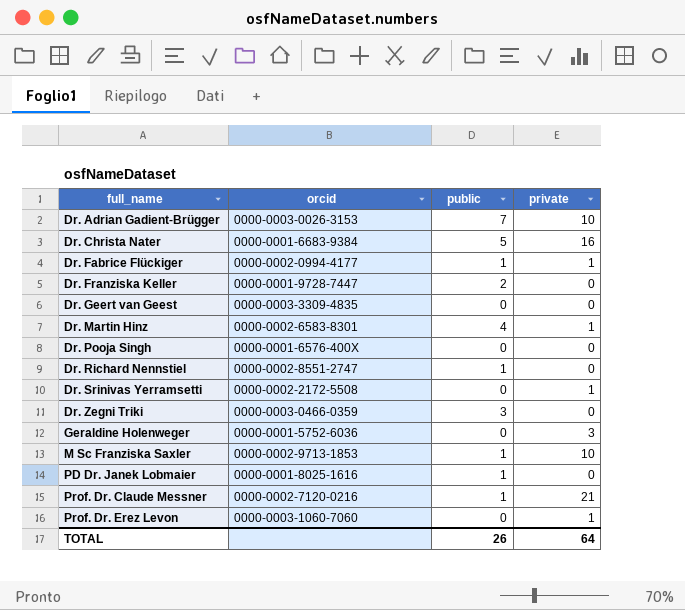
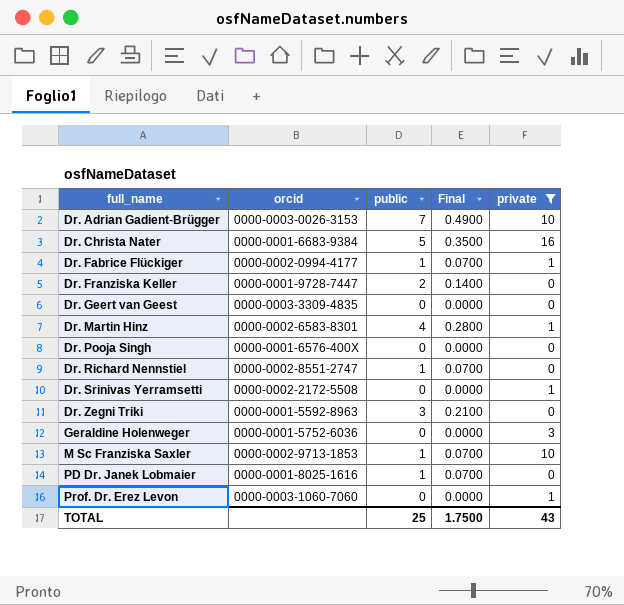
filter: none -> private != 21
column Final | formula: none -> [public] * 0.07
Dr. Zegni Triki | orcid: 0000-0003-0466-0359 -> 0000-0001-5592-8963
TOTAL | public: 26 -> 25
TOTAL | private: 64 -> 43

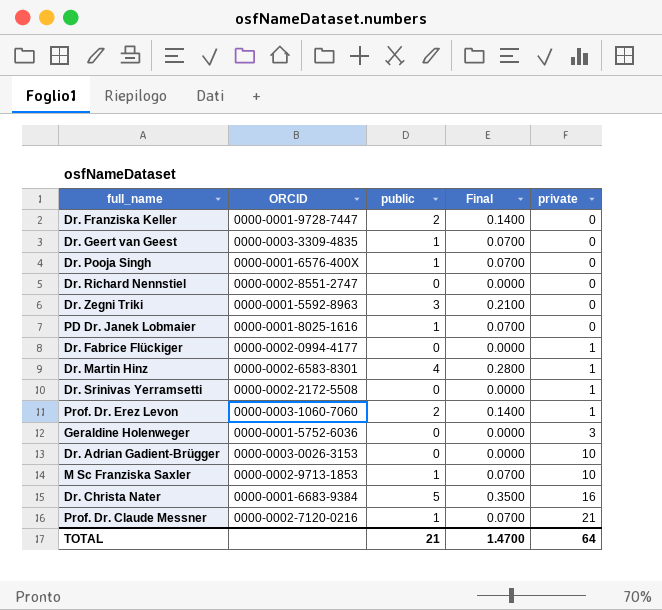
filter: private != 21 -> none
row order: full_name ascending -> private ascending
column name: orcid -> ORCID
Dr. Geert van Geest | public: 0 -> 1
Dr. Geert van Geest | Final: 0.0000 -> 0.0700
Dr. Pooja Singh | public: 0 -> 1
Dr. Pooja Singh | Final: 0.0000 -> 0.0700
Dr. Richard Nennstiel | public: 1 -> 0
Dr. Richard Nennstiel | Final: 0.0700 -> 0.0000
Dr. Fabrice Flückiger | public: 1 -> 0
Dr. Fabrice Flückiger | Final: 0.0700 -> 0.0000
Prof. Dr. Erez Levon | public: 0 -> 2
Prof. Dr. Erez Levon | Final: 0.0000 -> 0.1400
Dr. Adrian Gadient-Brügger | public: 7 -> 0
Dr. Adrian Gadient-Brügger | Final: 0.4900 -> 0.0000
TOTAL | public: 25 -> 21
TOTAL | Final: 1.7500 -> 1.4700
TOTAL | private: 43 -> 64

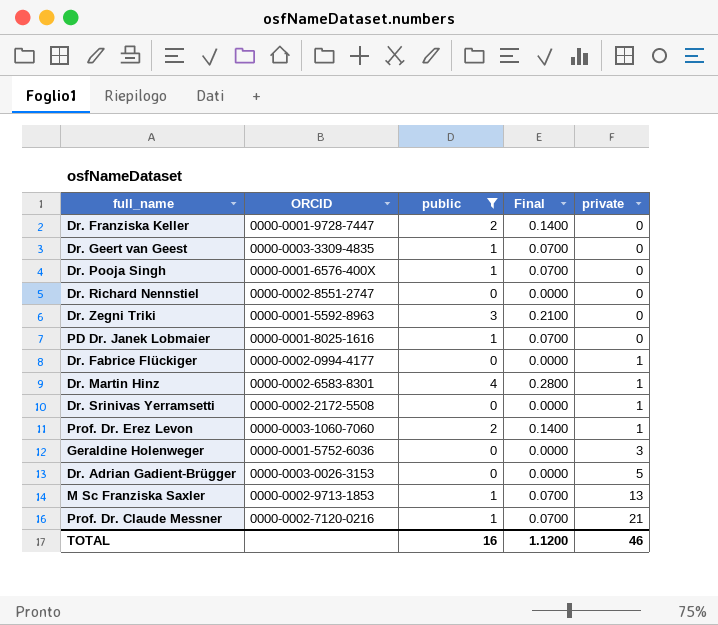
filter: none -> public != 5
Dr. Adrian Gadient-Brügger | private: 10 -> 5
M Sc Franziska Saxler | private: 10 -> 13
TOTAL | public: 21 -> 16
TOTAL | Final: 1.4700 -> 1.1200
TOTAL | private: 64 -> 46

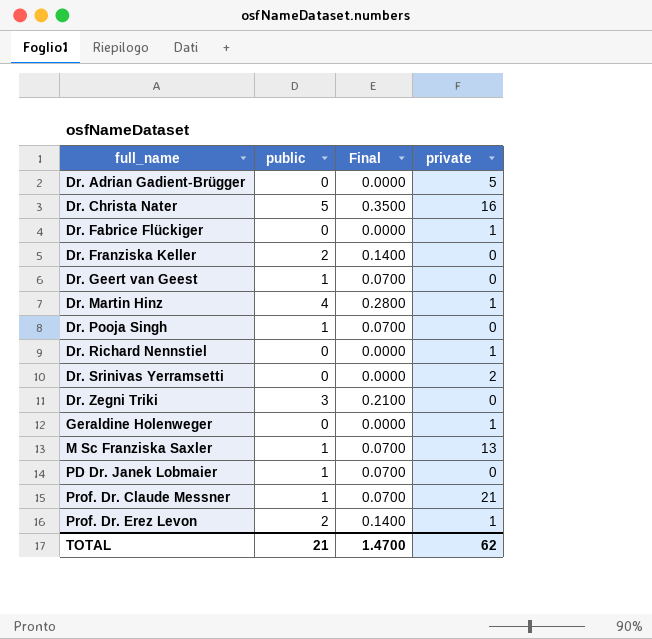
filter: public != 5 -> none
row order: private ascending -> full_name ascending
column ORCID | position: 2 -> none
Dr. Richard Nennstiel | private: 0 -> 1
Dr. Srinivas Yerramsetti | private: 1 -> 2
Geraldine Holenweger | private: 3 -> 1
TOTAL | public: 16 -> 21
TOTAL | Final: 1.1200 -> 1.4700
TOTAL | private: 46 -> 62

